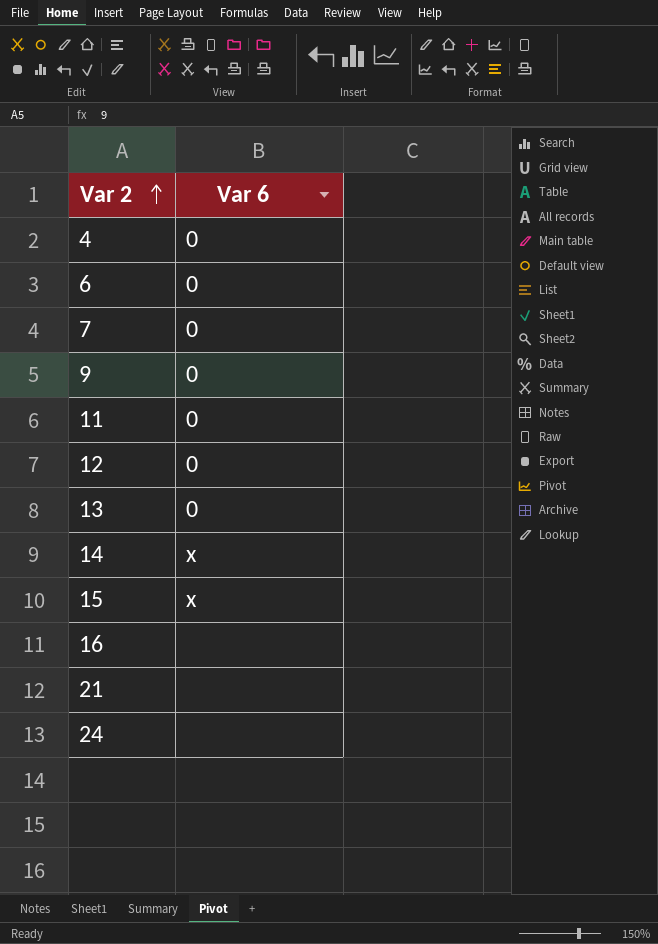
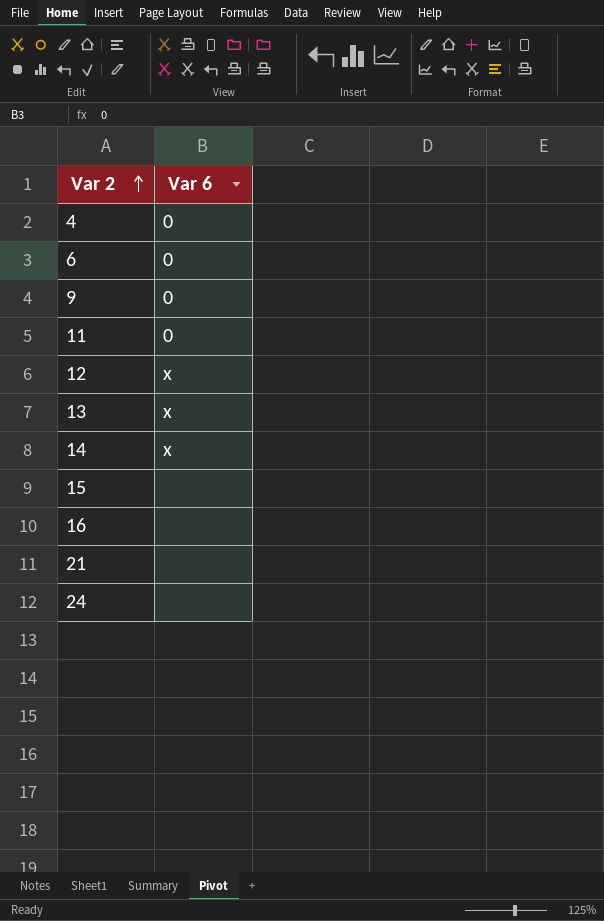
row 7: 0 -> none
12 | Var 6: 0 -> x
13 | Var 6: 0 -> x
15 | Var 6: x -> none

